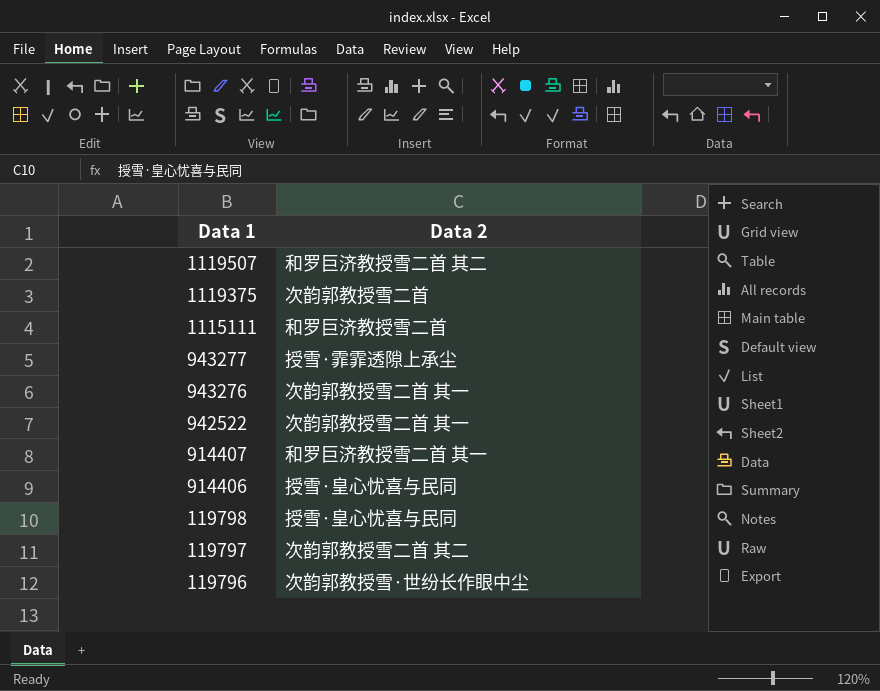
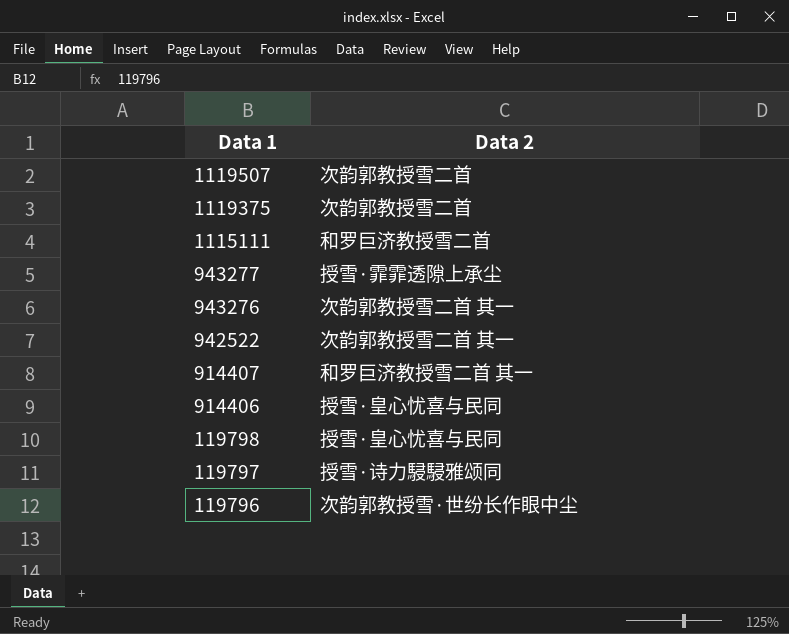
1119507 | Data 2: 和罗巨济教授雪二首 其二 -> 次韵郭教授雪二首
119797 | Data 2: 次韵郭教授雪二首 其二 -> 授雪·诗力駸駸雅颂同

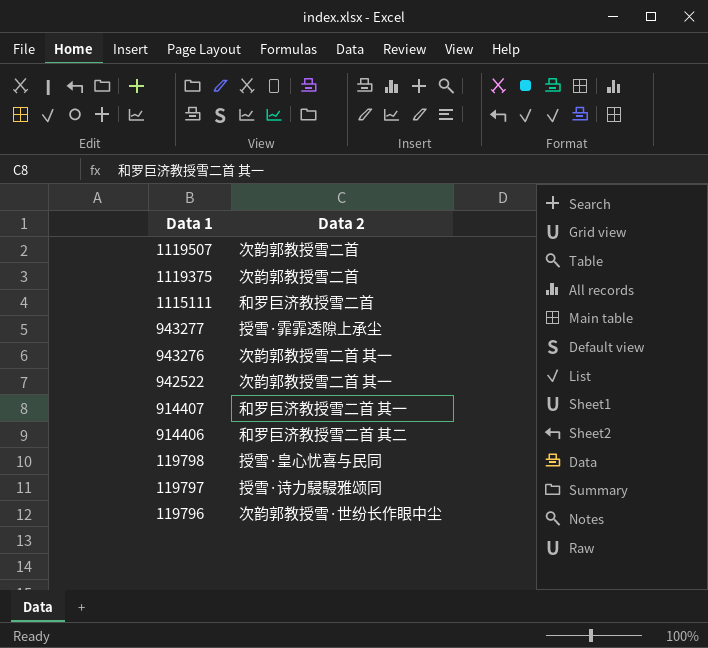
914406 | Data 2: 授雪·皇心忧喜与民同 -> 和罗巨济教授雪二首 其二

